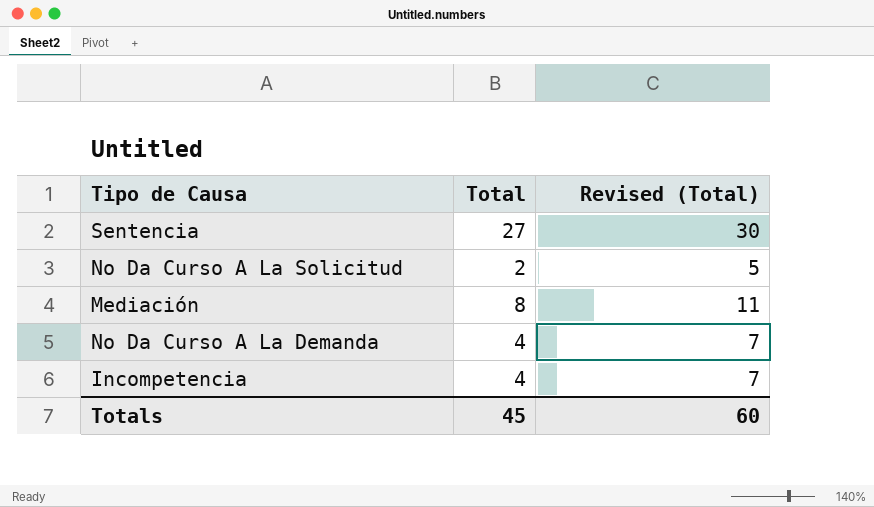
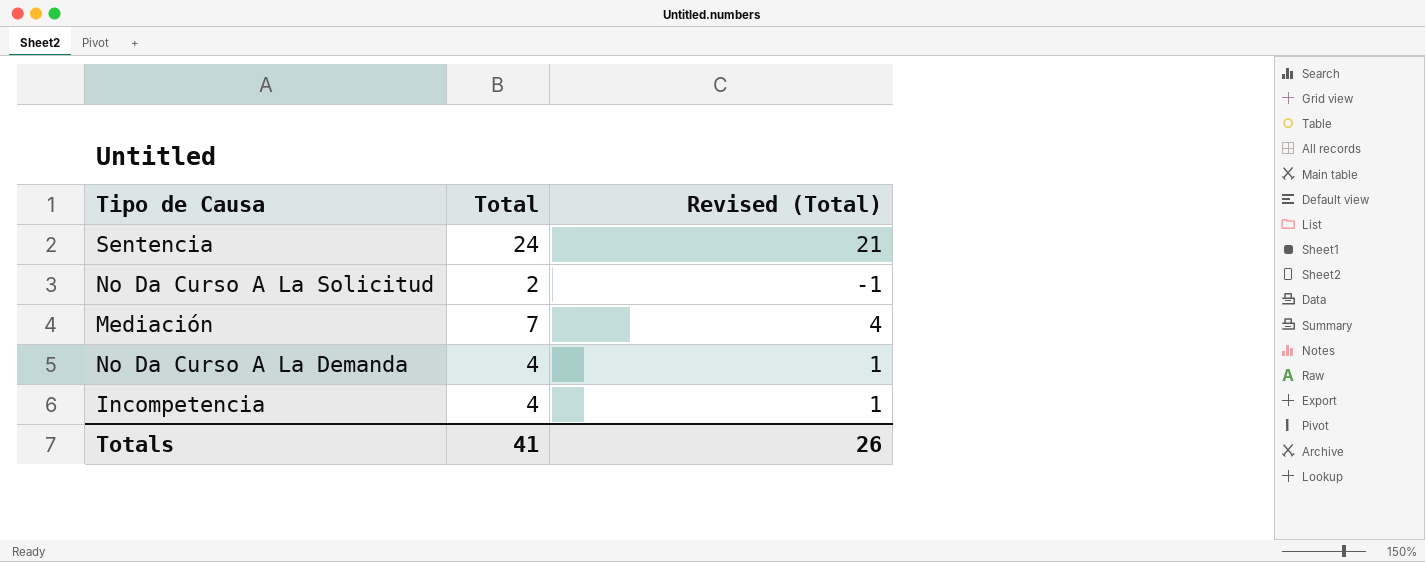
column Revised (Total) | formula: [Total] + 3 -> [Total] - 3
Sentencia | Total: 27 -> 24
Mediación | Total: 8 -> 7
Totals | Total: 45 -> 41
Totals | Revised (Total): 60 -> 26

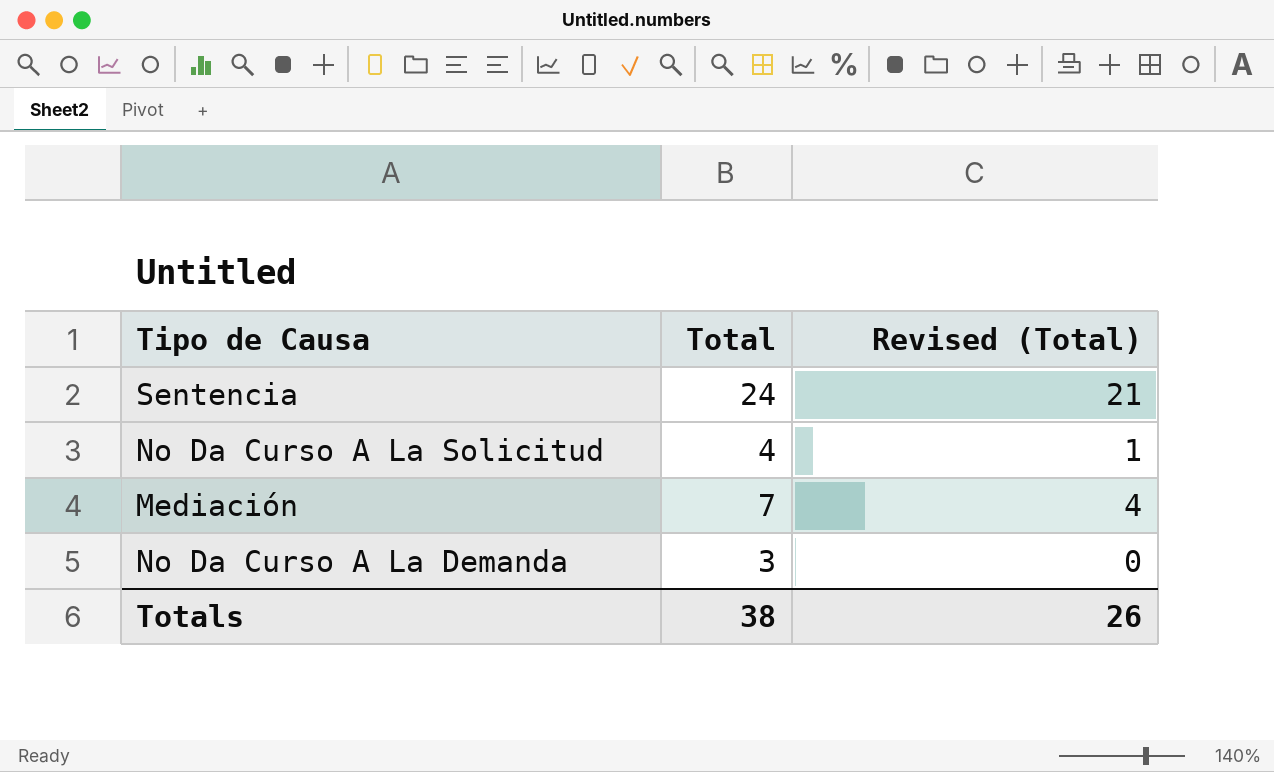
row Incompetencia: 4 | 1 -> none
No Da Curso A La Solicitud | Total: 2 -> 4
No Da Curso A La Solicitud | Revised (Total): -1 -> 1
No Da Curso A La Demanda | Total: 4 -> 3
No Da Curso A La Demanda | Revised (Total): 1 -> 0
Totals | Total: 41 -> 38

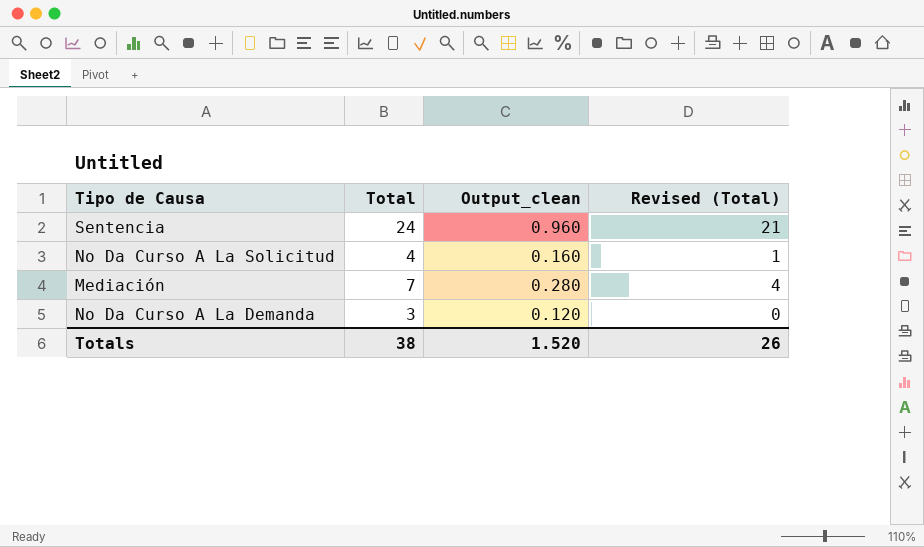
column Output_clean | formula: none -> [Total] * 0.04

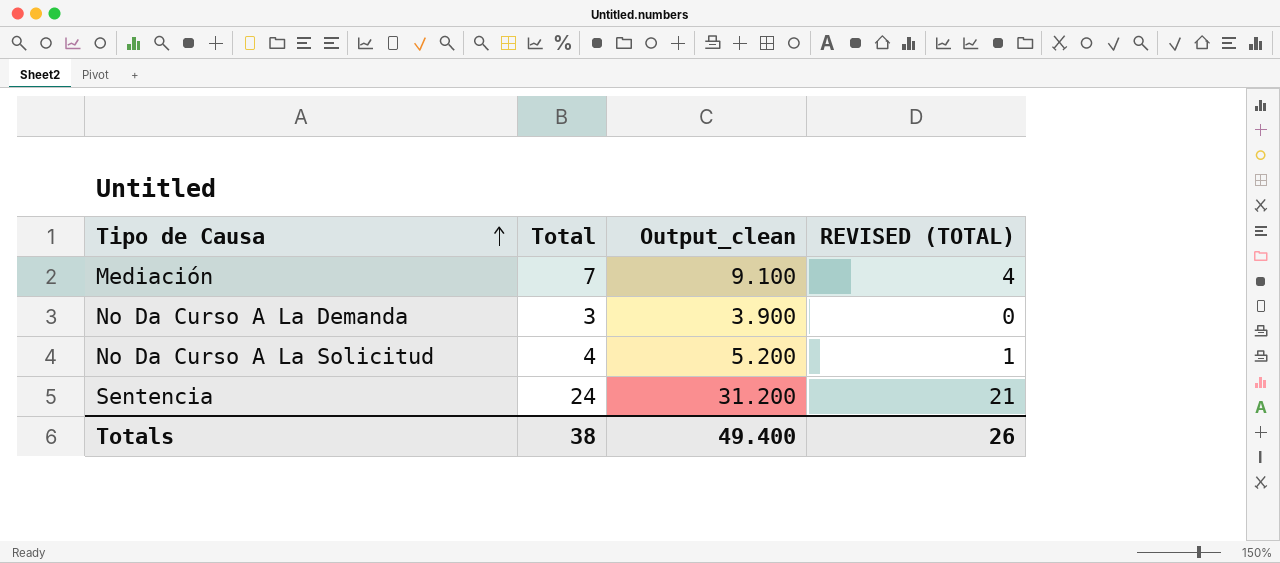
row order: none -> Tipo de Causa ascending
column Output_clean | formula: [Total] * 0.04 -> [Total] * 1.3
column name: Revised (Total) -> REVISED (TOTAL)
Totals | Output_clean: 1.520 -> 49.400

